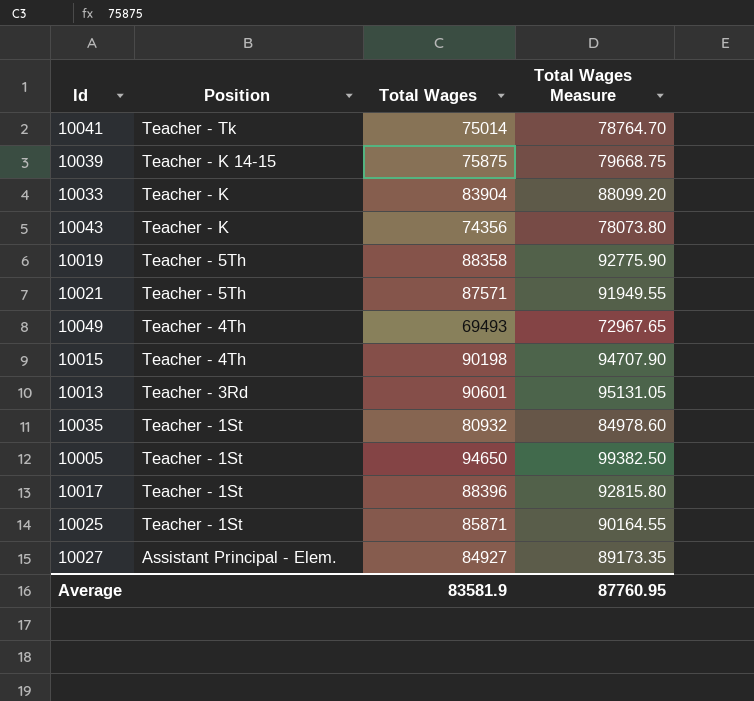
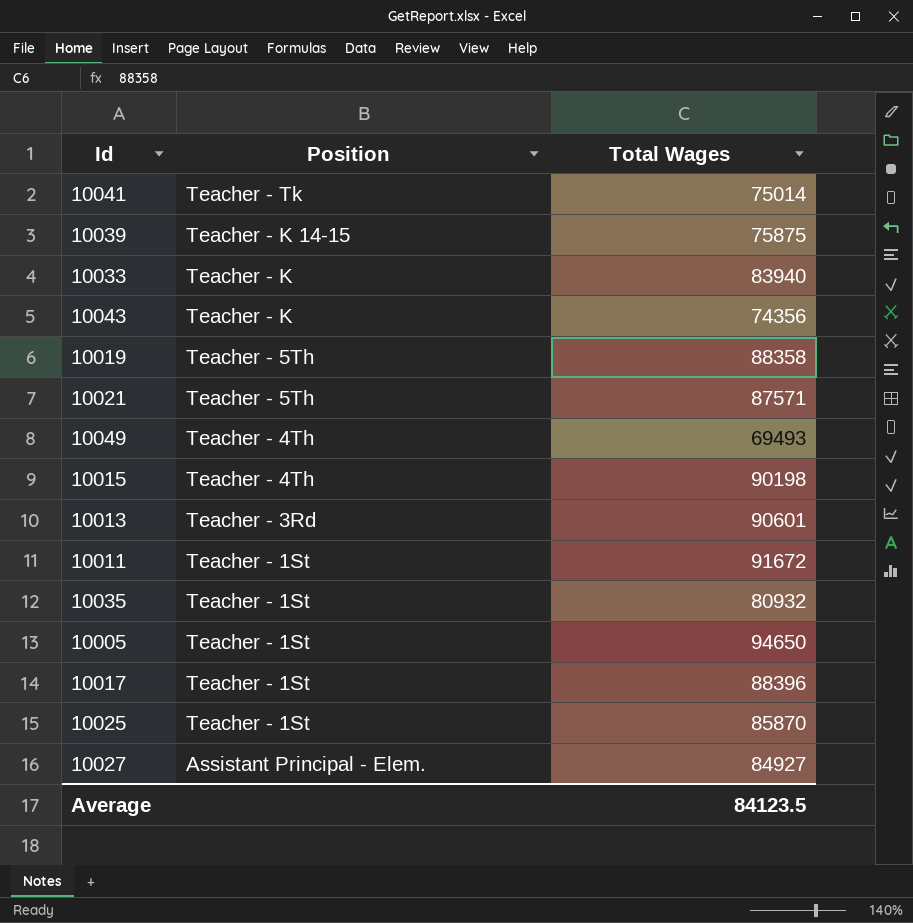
column Total Wages Measure | formula: [Total Wages] * 1.05 -> none
10033 | Total Wages: 83904 -> 83940
row 10011: none -> Teacher - 1St | 91672
10025 | Total Wages: 85871 -> 85870
Average | Total Wages: 83581.9 -> 84123.5

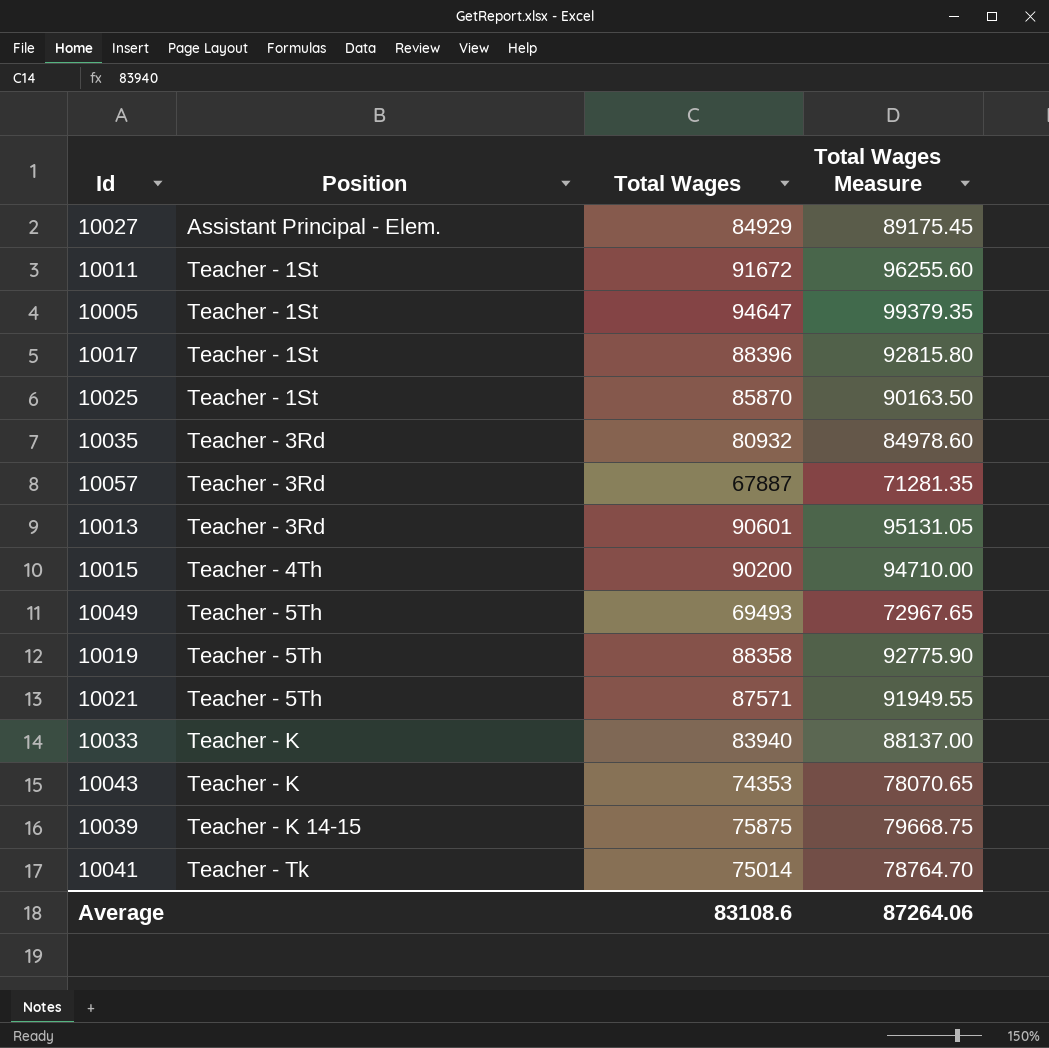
row order: Position descending -> Position ascending
column Total Wages Measure | formula: none -> [Total Wages] * 1.05
10027 | Total Wages: 84927 -> 84929
10005 | Total Wages: 94650 -> 94647
10035 | Position: Teacher - 1St -> Teacher - 3Rd
row 10057: none -> Teacher - 3Rd | 67887 | 71281.35
10015 | Total Wages: 90198 -> 90200
10049 | Position: Teacher - 4Th -> Teacher - 5Th
10043 | Total Wages: 74356 -> 74353
Average | Total Wages: 84123.5 -> 83108.6

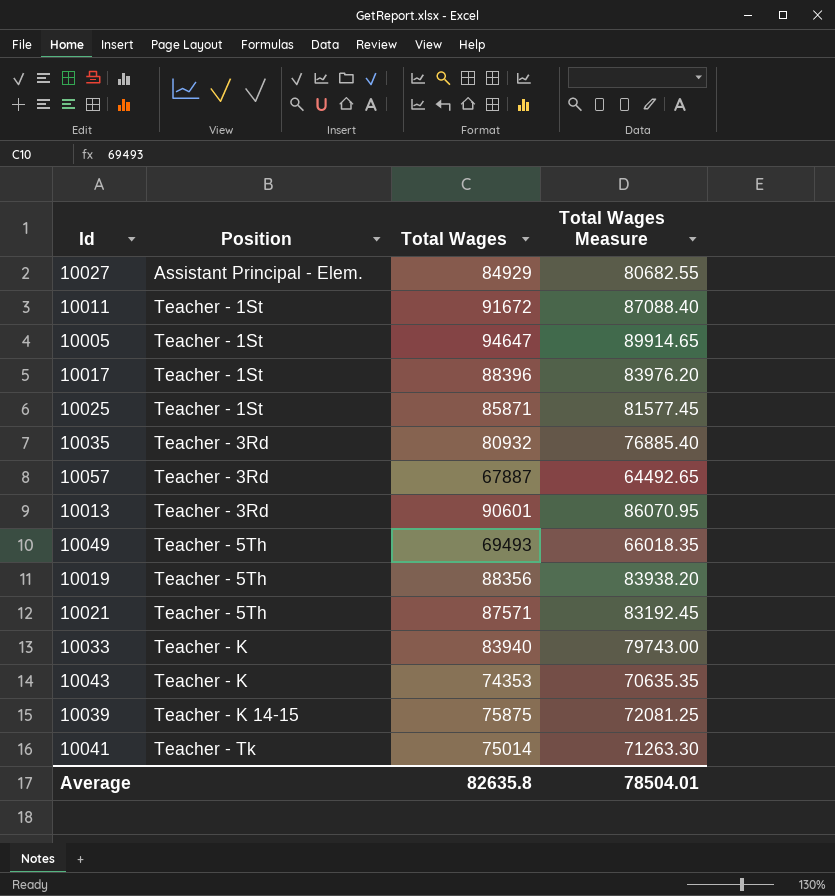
column Total Wages Measure | formula: [Total Wages] * 1.05 -> [Total Wages] * 0.95
row 10015: Teacher - 4Th | 90200 | 94710.00 -> none
10025 | Total Wages: 85870 -> 85871
10019 | Total Wages: 88358 -> 88356
Average | Total Wages: 83108.6 -> 82635.8
Average | Total Wages Measure: 87264.06 -> 78504.01

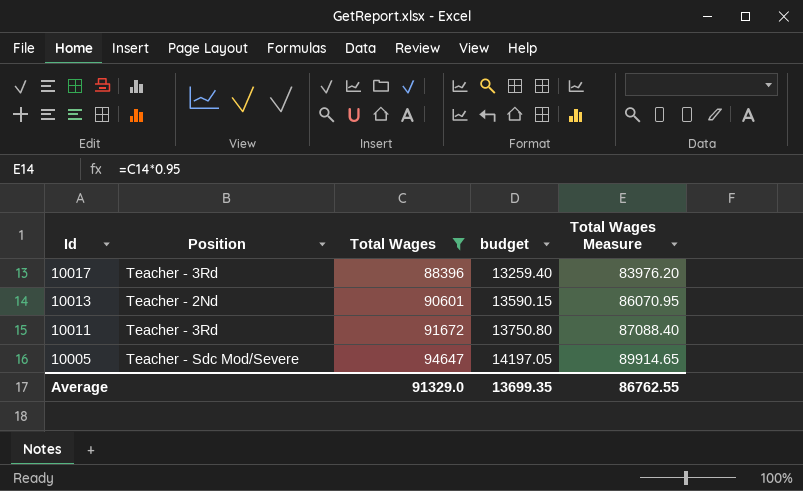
filter: none -> Total Wages >= 88396
row order: Position ascending -> Id descending
column budget | formula: none -> [Total Wages] * 0.15
10017 | Position: Teacher - 1St -> Teacher - 3Rd
10013 | Position: Teacher - 3Rd -> Teacher - 2Nd
10011 | Position: Teacher - 1St -> Teacher - 3Rd
10005 | Position: Teacher - 1St -> Teacher - Sdc Mod/Severe
Average | Total Wages: 82635.8 -> 91329.0
Average | Total Wages Measure: 78504.01 -> 86762.55

